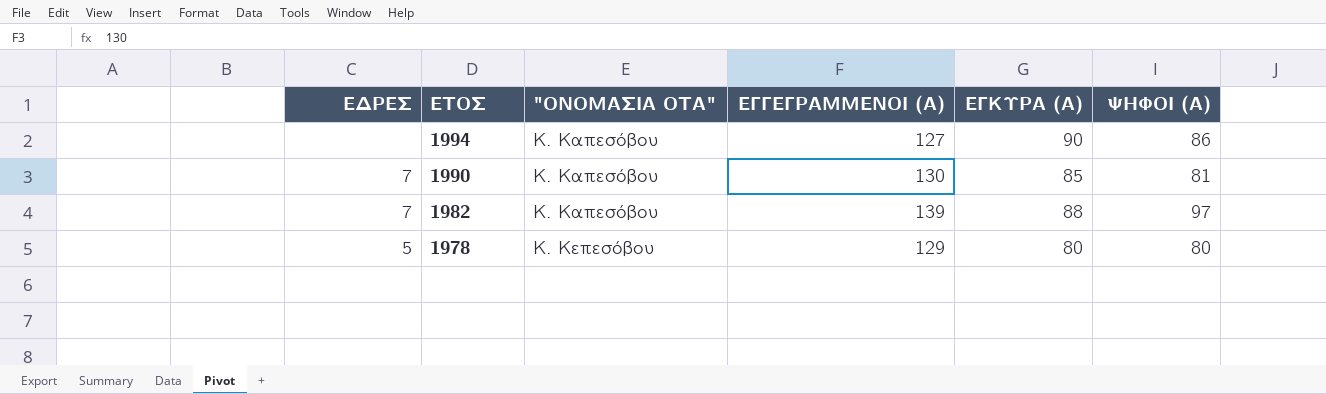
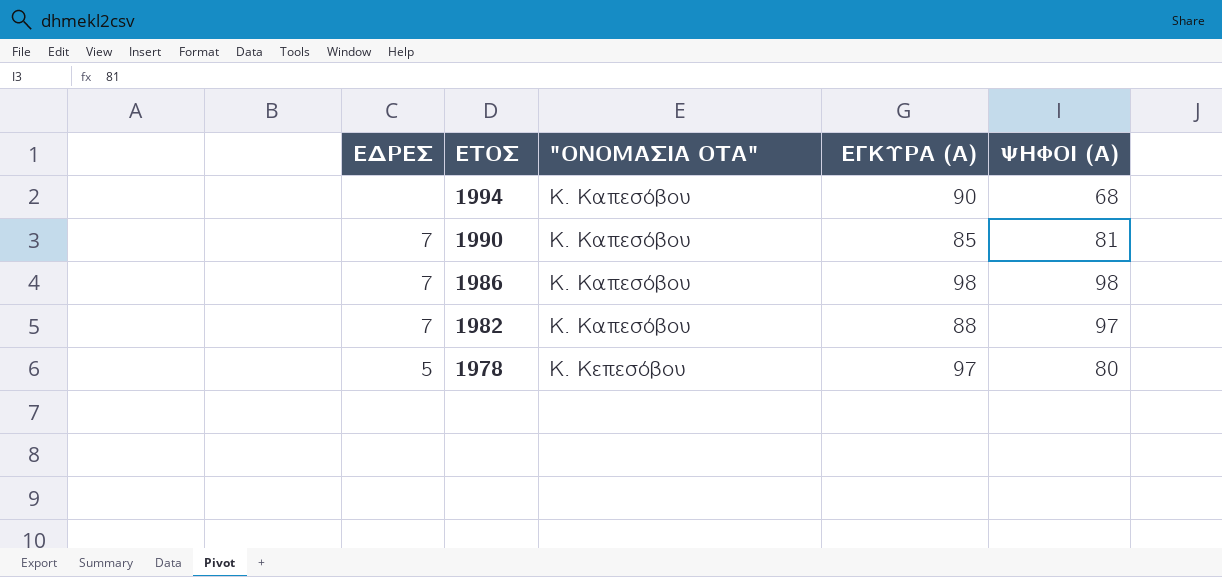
column ΕΓΓΕΓΡΑΜΜΕΝΟΙ (Α) | position: 4 -> none
1994 | ΨΗΦΟΙ (Α): 86 -> 68
row 1986: none -> 7 | Κ. Καπεσόβου | 98 | 98
1978 | ΕΓΚΥΡΑ (Α): 80 -> 97

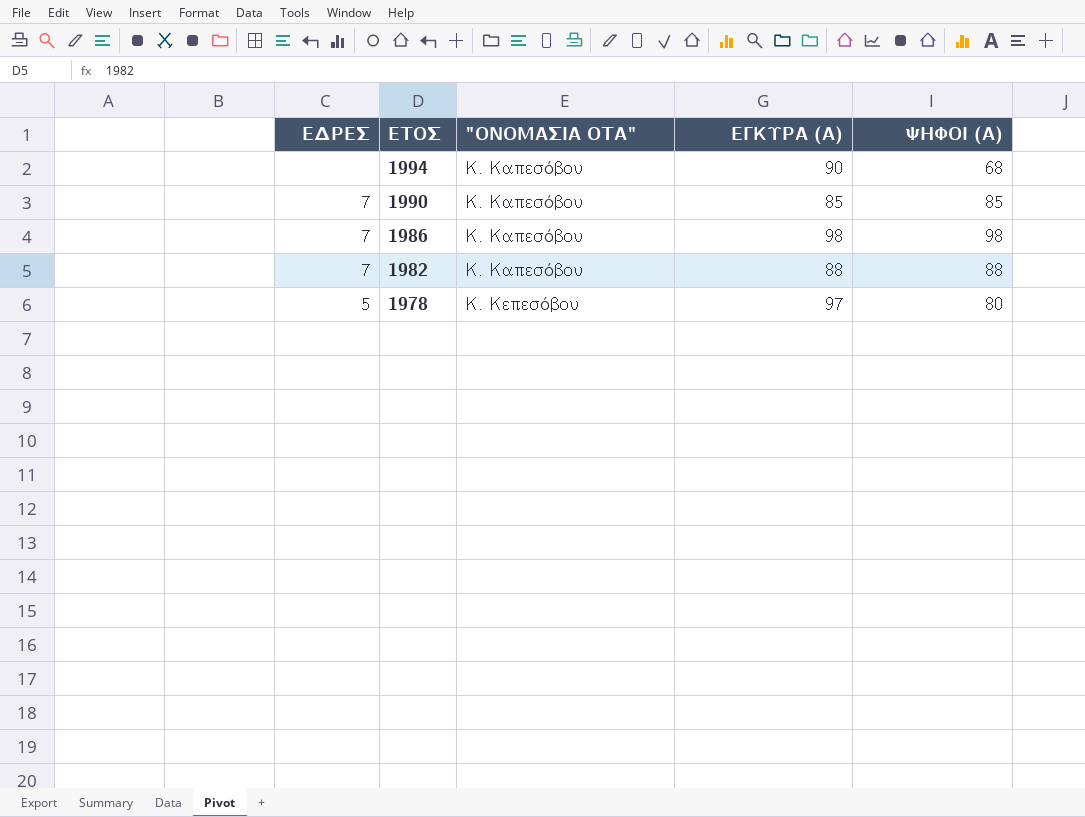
1990 | ΨΗΦΟΙ (Α): 81 -> 85
1982 | ΨΗΦΟΙ (Α): 97 -> 88

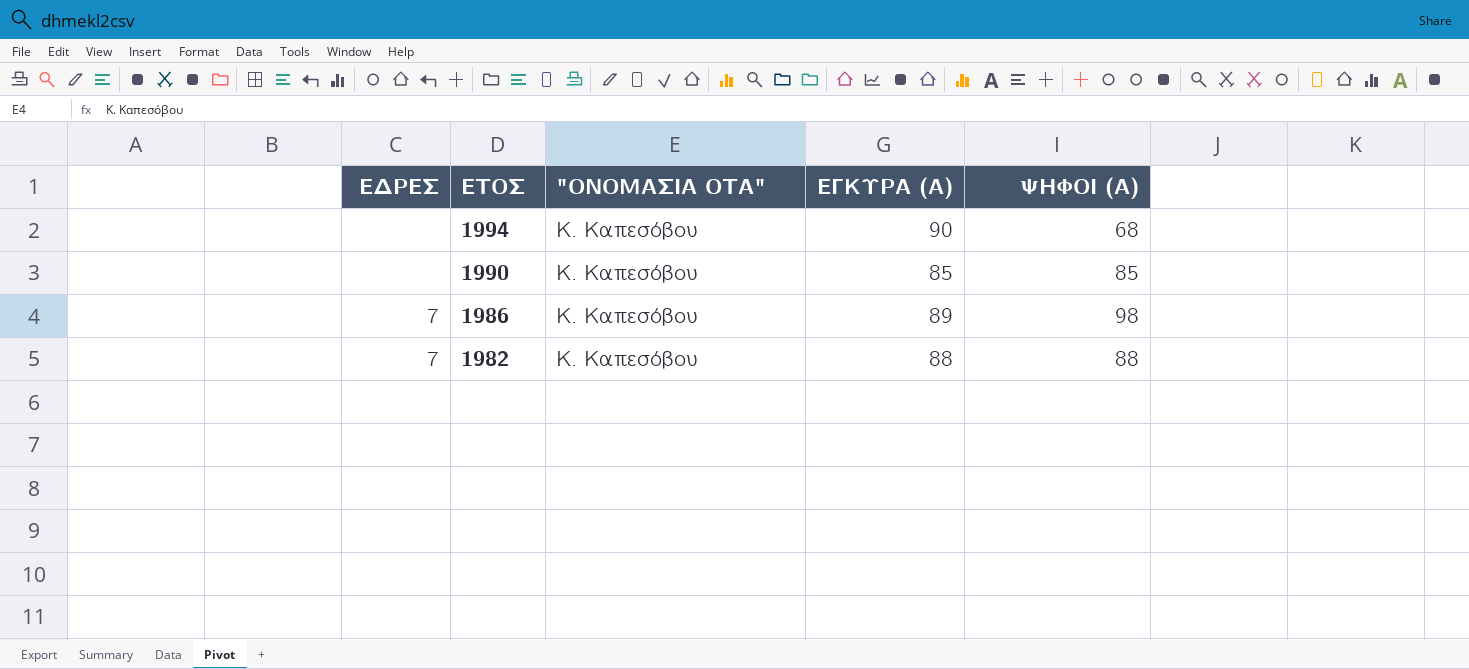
row 1978: 5 | Κ. Κεπεσόβου | 97 | 80 -> none
1990 | ΕΔΡΕΣ: 7 -> none
1986 | ΕΓΚΥΡΑ (Α): 98 -> 89

